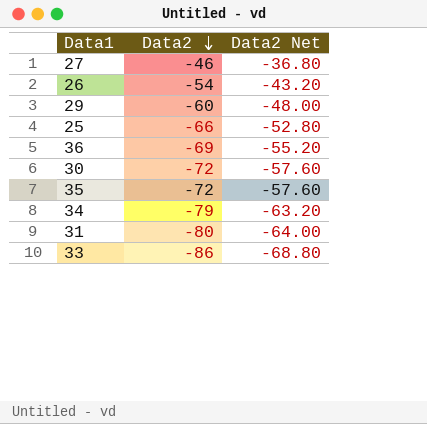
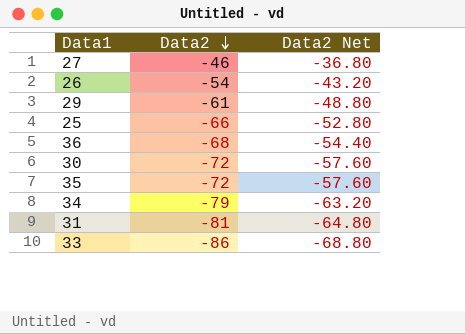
29 | Data2: -60 -> -61
29 | Data2 Net: -48.00 -> -48.80
36 | Data2: -69 -> -68
36 | Data2 Net: -55.20 -> -54.40
31 | Data2: -80 -> -81
31 | Data2 Net: -64.00 -> -64.80

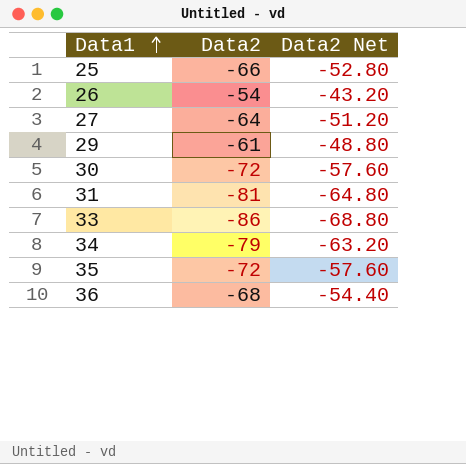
row order: Data2 descending -> Data1 ascending
27 | Data2: -46 -> -64
27 | Data2 Net: -36.80 -> -51.20

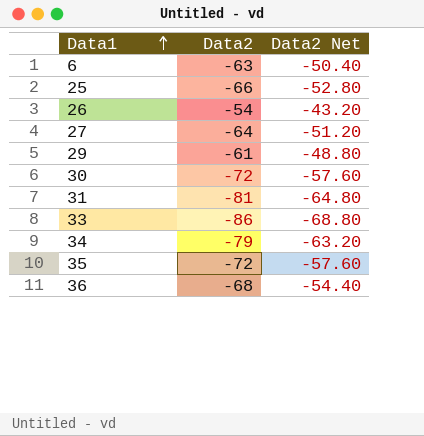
row 6: none -> -63 | -50.40

